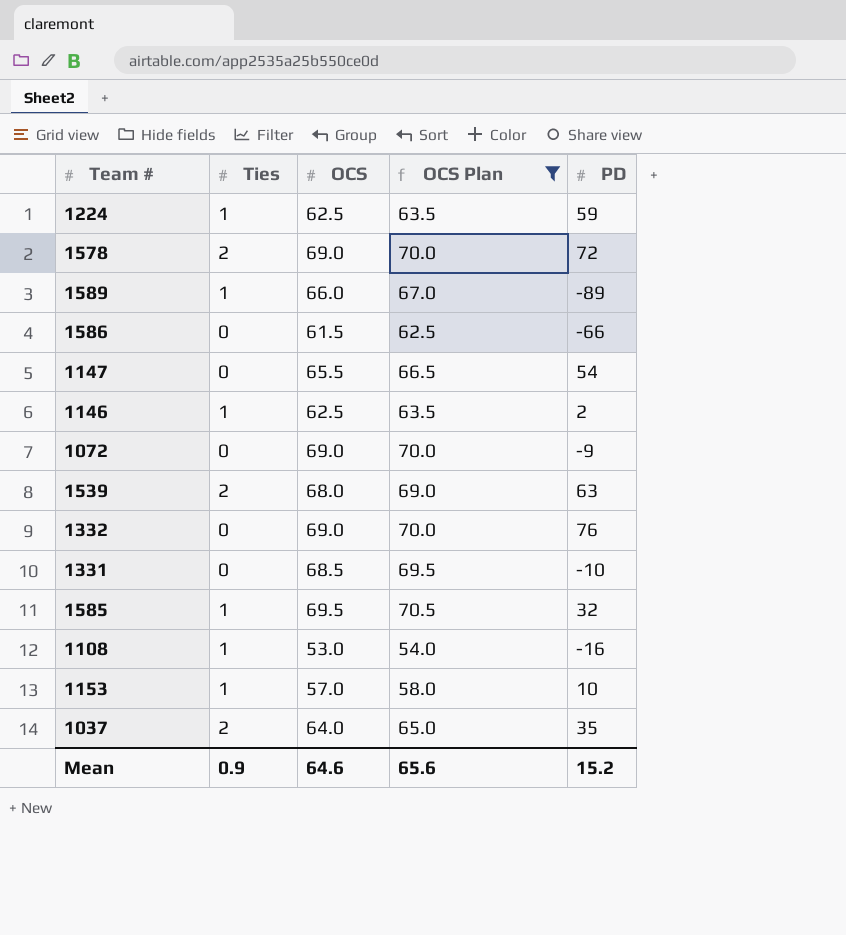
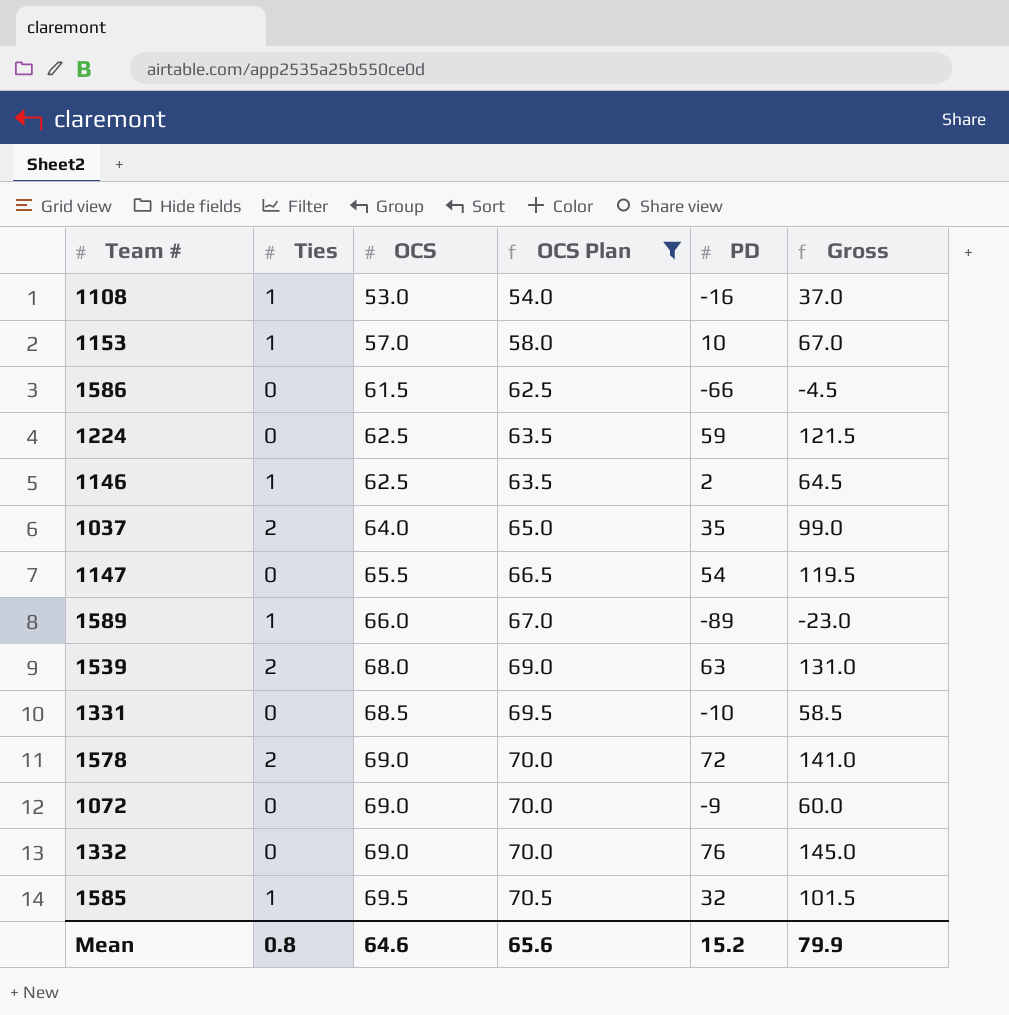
row order: none -> OCS ascending
column Gross | formula: none -> [OCS] + [PD]
1224 | Ties: 1 -> 0
Mean | Ties: 0.9 -> 0.8

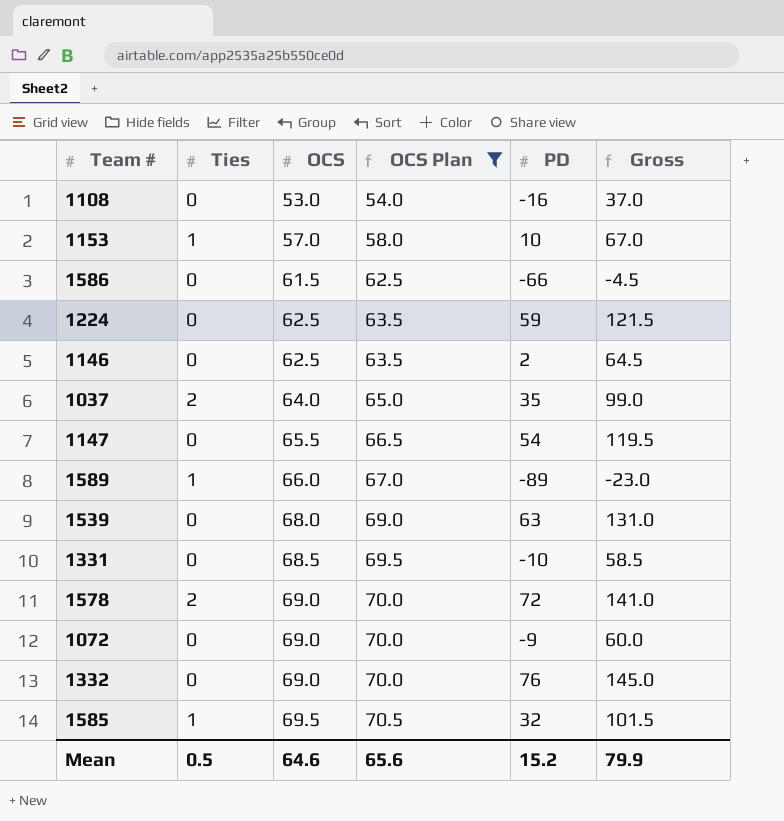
1108 | Ties: 1 -> 0
1146 | Ties: 1 -> 0
1539 | Ties: 2 -> 0
Mean | Ties: 0.8 -> 0.5

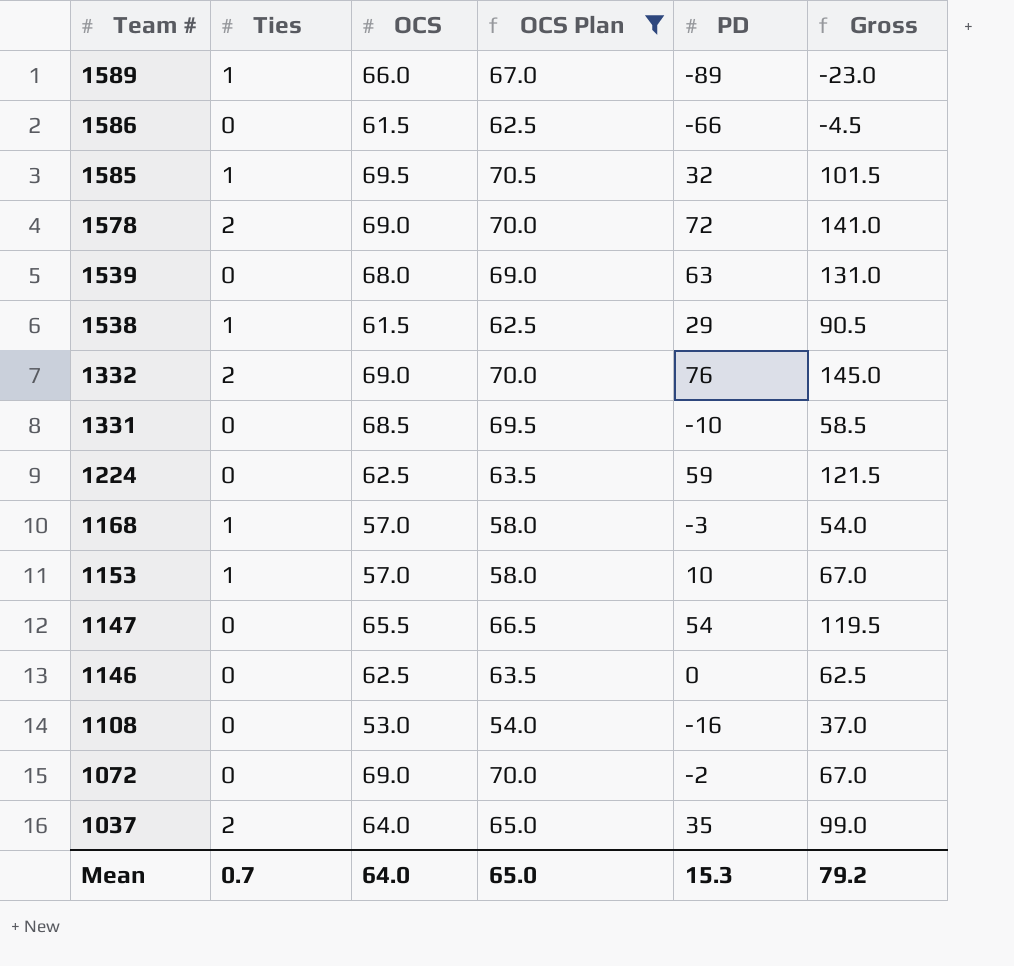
row order: OCS ascending -> Team # descending
row 1538: none -> 1 | 61.5 | 62.5 | 29 | 90.5
1332 | Ties: 0 -> 2
row 1168: none -> 1 | 57.0 | 58.0 | -3 | 54.0
1146 | PD: 2 -> 0
1146 | Gross: 64.5 -> 62.5
1072 | PD: -9 -> -2
1072 | Gross: 60.0 -> 67.0
Mean | Ties: 0.5 -> 0.7
Mean | OCS: 64.6 -> 64.0
Mean | OCS Plan: 65.6 -> 65.0
Mean | PD: 15.2 -> 15.3
Mean | Gross: 79.9 -> 79.2

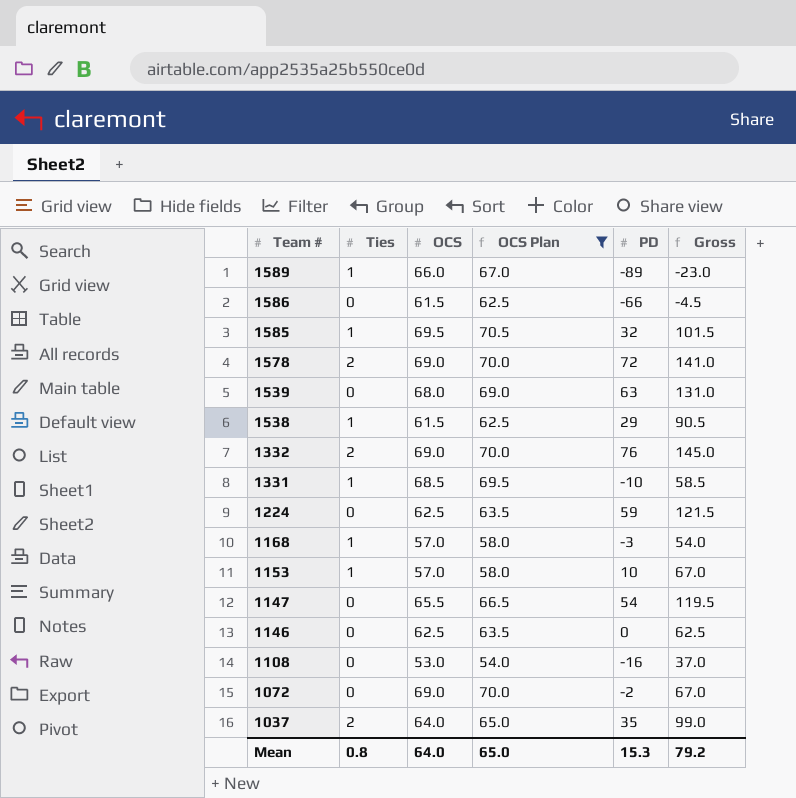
1331 | Ties: 0 -> 1
Mean | Ties: 0.7 -> 0.8

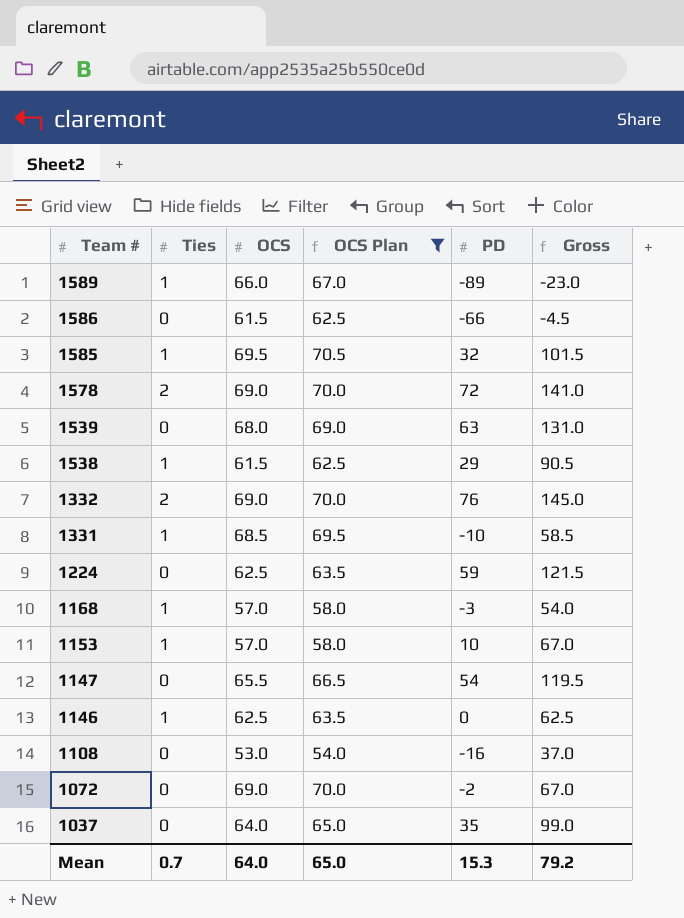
1146 | Ties: 0 -> 1
1037 | Ties: 2 -> 0
Mean | Ties: 0.8 -> 0.7

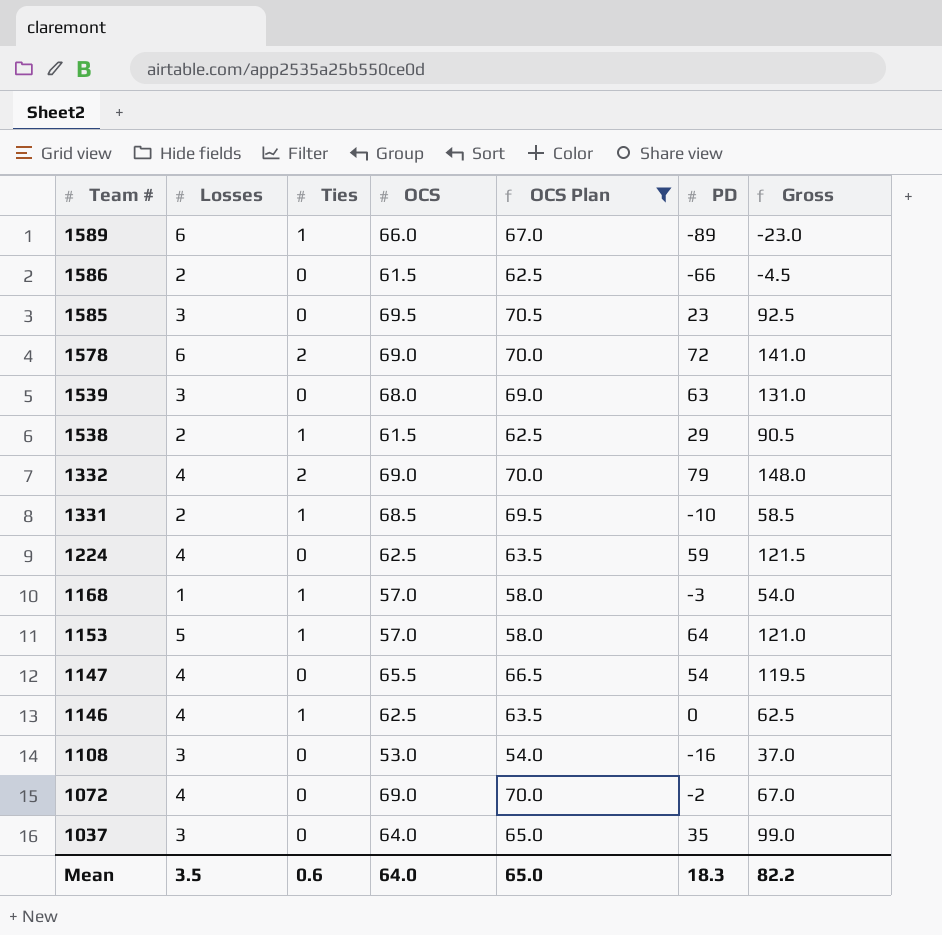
column Losses | position: none -> 2
1585 | Ties: 1 -> 0
1585 | PD: 32 -> 23
1585 | Gross: 101.5 -> 92.5
1332 | PD: 76 -> 79
1332 | Gross: 145.0 -> 148.0
1153 | PD: 10 -> 64
1153 | Gross: 67.0 -> 121.0
Mean | Ties: 0.7 -> 0.6
Mean | PD: 15.3 -> 18.3
Mean | Gross: 79.2 -> 82.2

